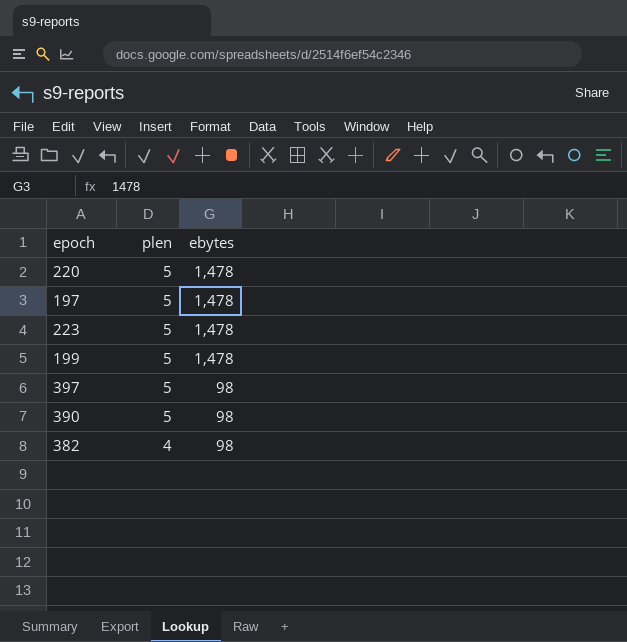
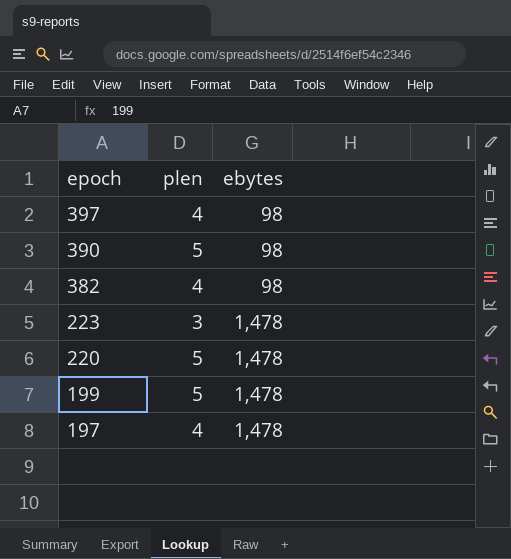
row order: plen descending -> epoch descending
397 | plen: 5 -> 4
223 | plen: 5 -> 3
197 | plen: 5 -> 4

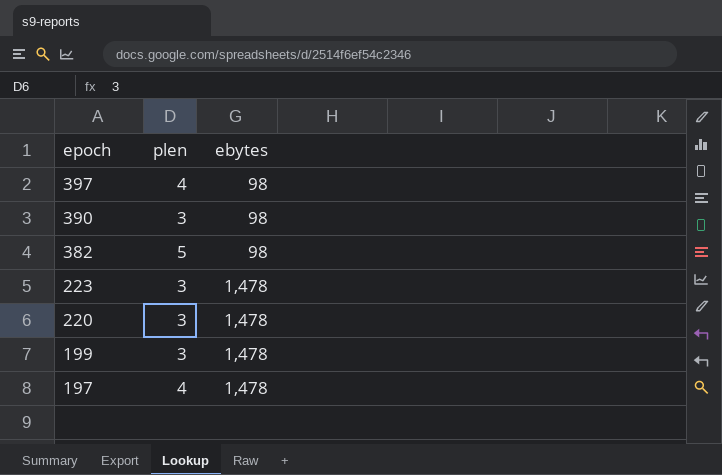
390 | plen: 5 -> 3
382 | plen: 4 -> 5
220 | plen: 5 -> 3
199 | plen: 5 -> 3

